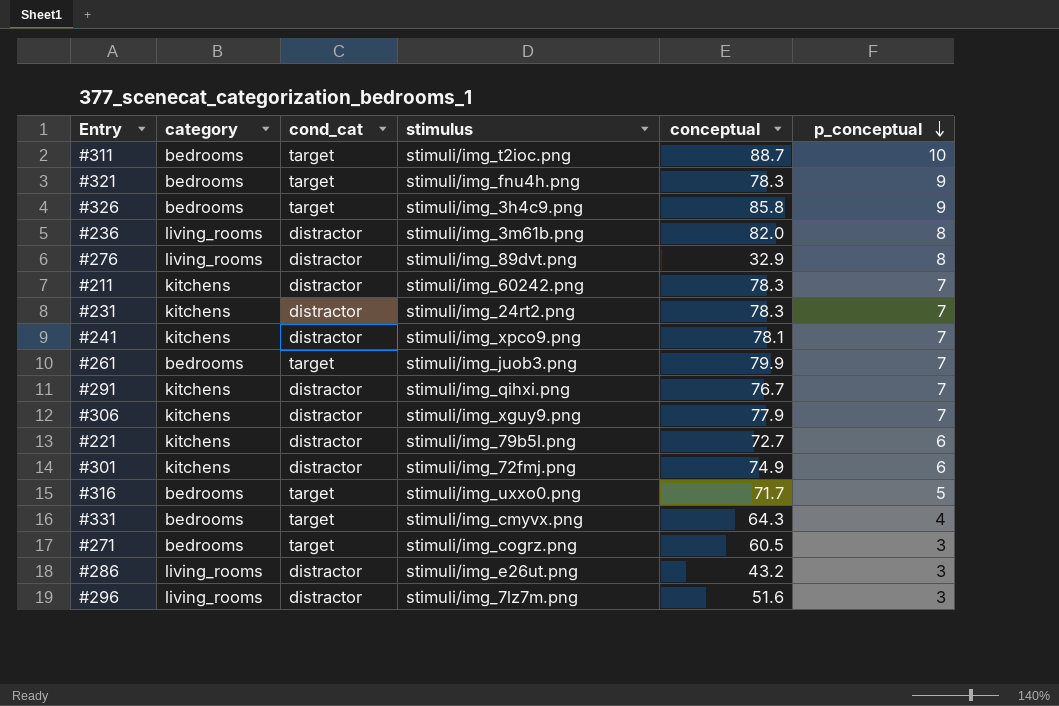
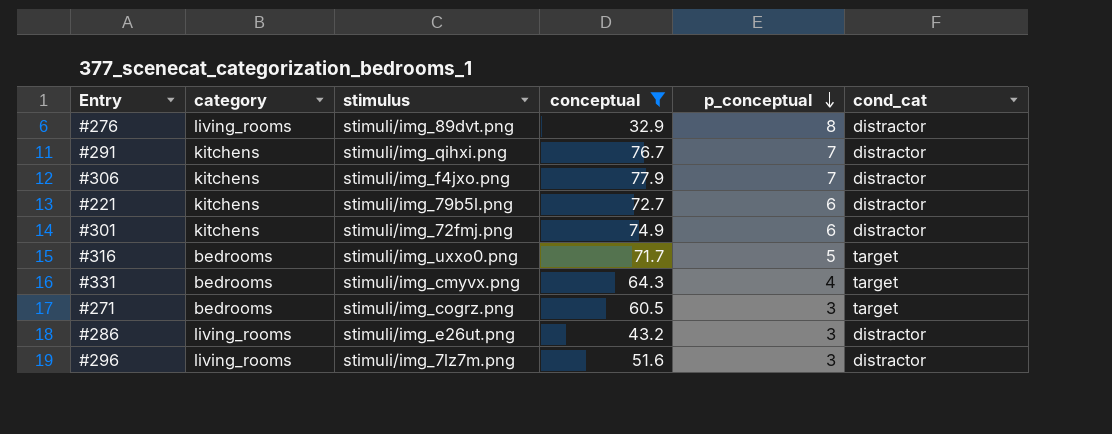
filter: none -> conceptual <= 77.9
column cond_cat | position: 3 -> 6
#306 | stimulus: stimuli/img_xguy9.png -> stimuli/img_f4jxo.png

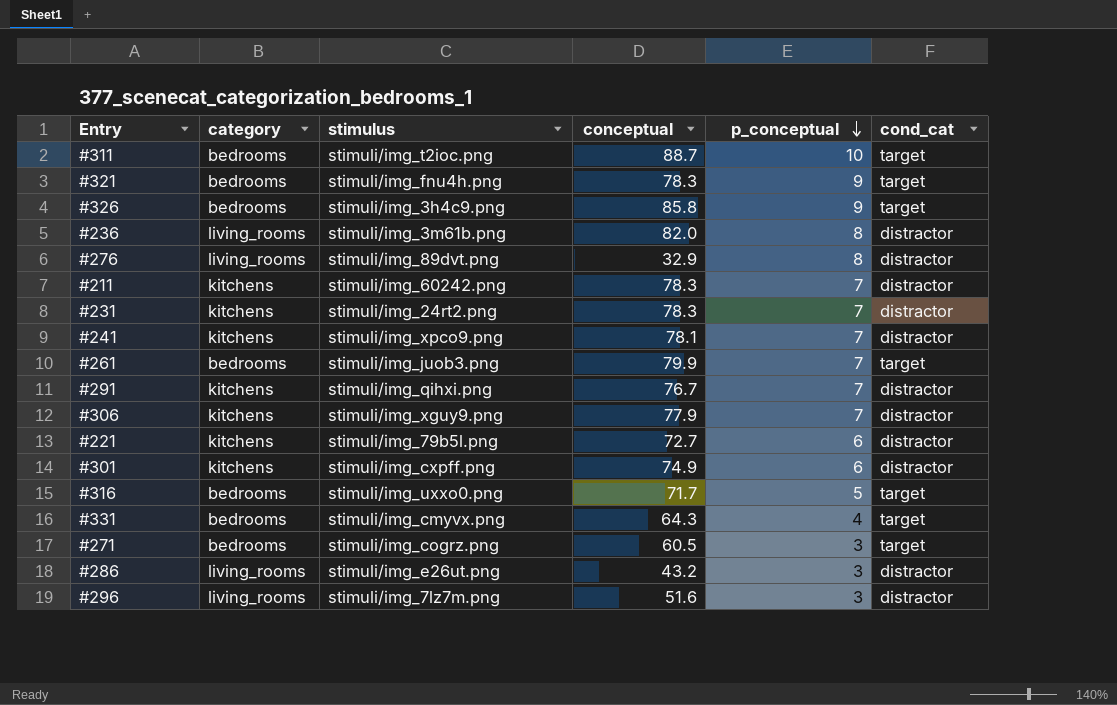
filter: conceptual <= 77.9 -> none
#306 | stimulus: stimuli/img_f4jxo.png -> stimuli/img_xguy9.png
#301 | stimulus: stimuli/img_72fmj.png -> stimuli/img_cxpff.png

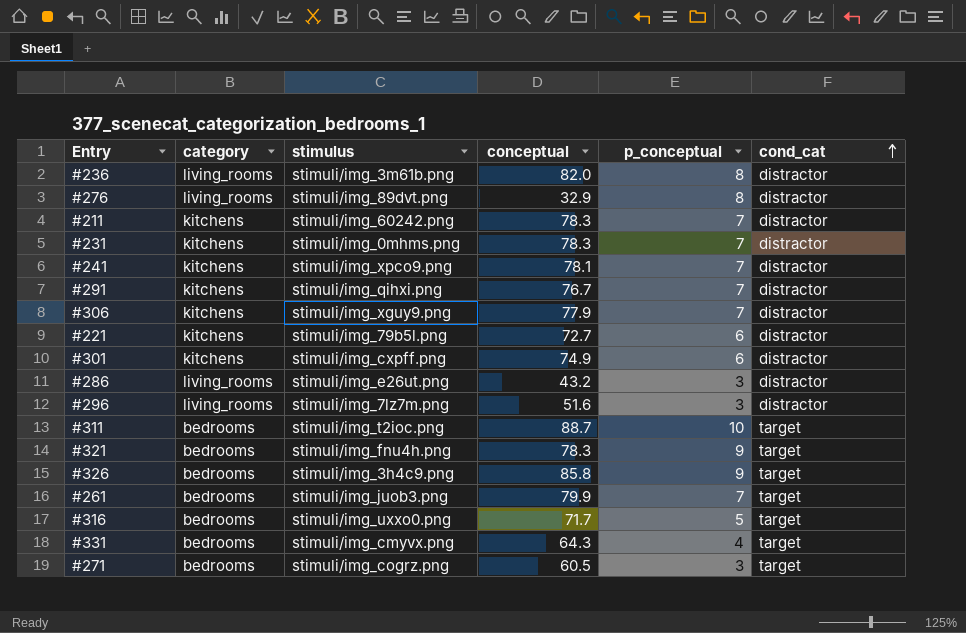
row order: p_conceptual descending -> cond_cat ascending
#231 | stimulus: stimuli/img_24rt2.png -> stimuli/img_0mhms.png

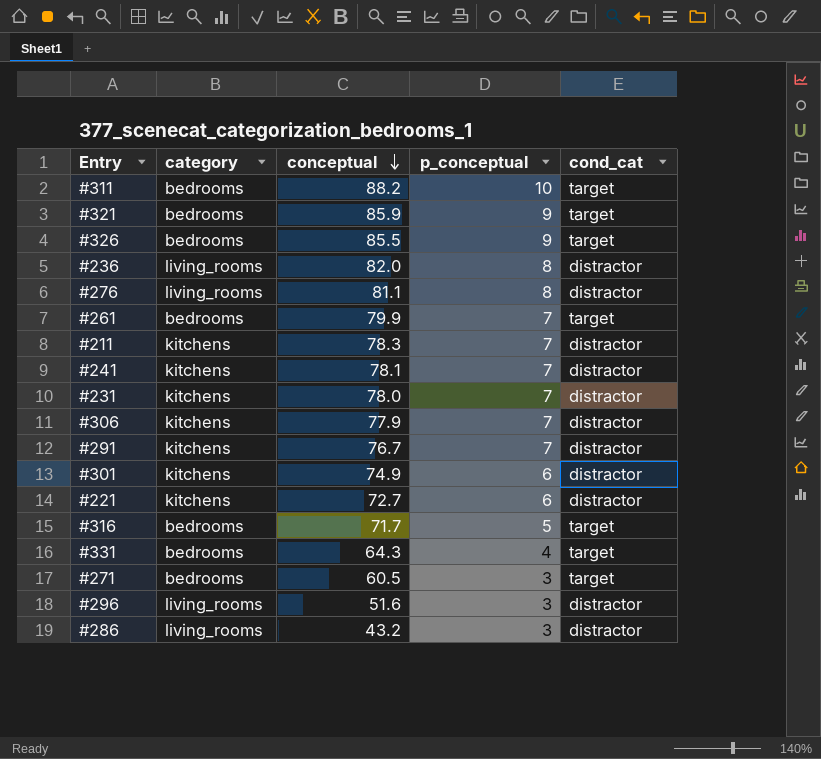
row order: cond_cat ascending -> conceptual descending
column stimulus | position: 3 -> none
#311 | conceptual: 88.7 -> 88.2
#321 | conceptual: 78.3 -> 85.9
#326 | conceptual: 85.8 -> 85.5
#276 | conceptual: 32.9 -> 81.1
#231 | conceptual: 78.3 -> 78.0

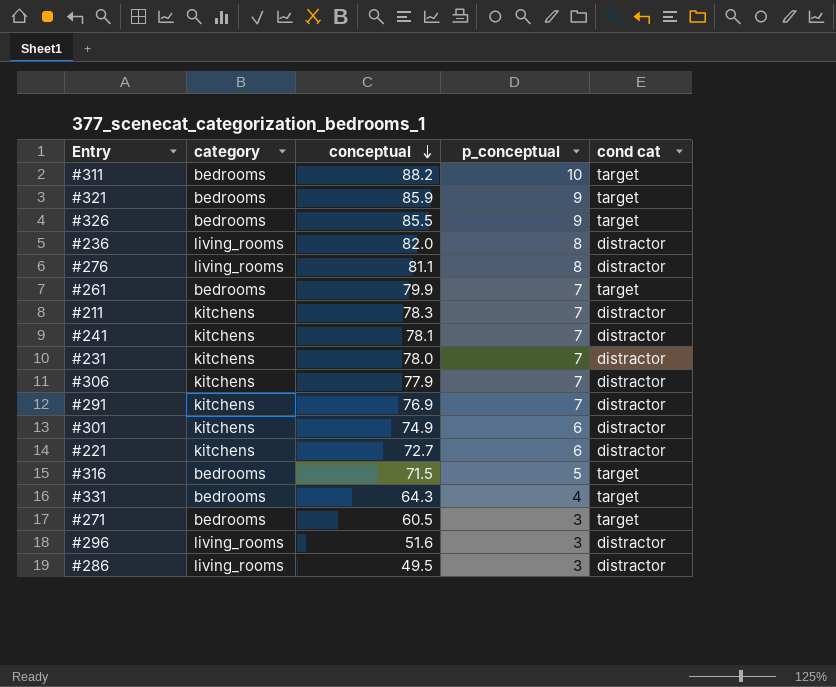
column name: cond_cat -> cond cat
#291 | conceptual: 76.7 -> 76.9
#316 | conceptual: 71.7 -> 71.5
#286 | conceptual: 43.2 -> 49.5

